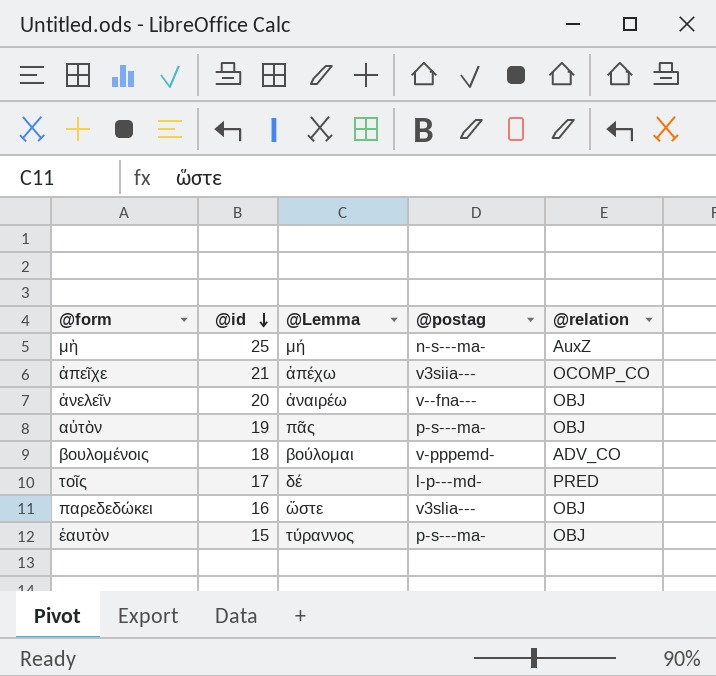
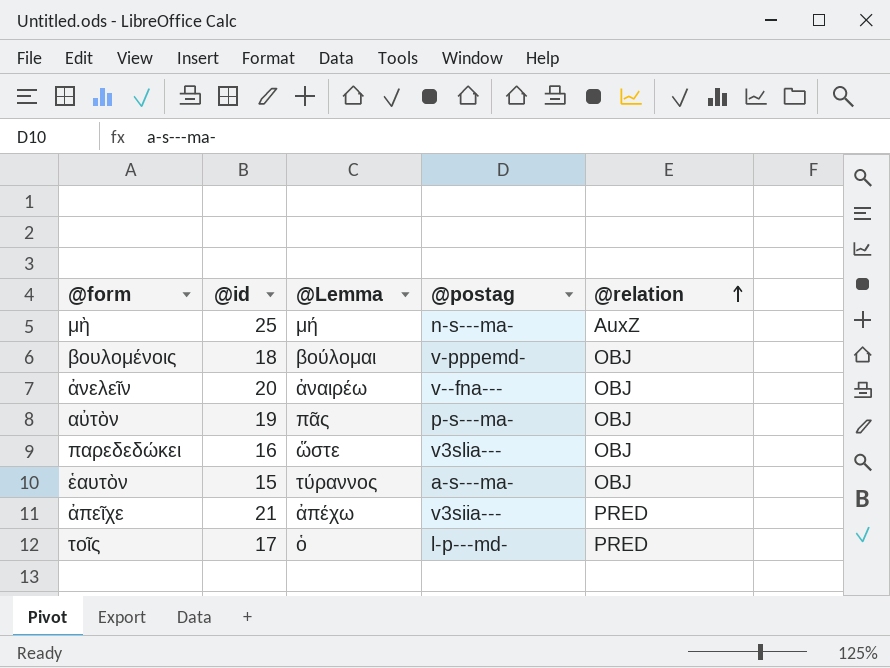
row order: @id descending -> @relation ascending
βουλομένοις | @relation: ADV_CO -> OBJ
ἑαυτὸν | @postag: p-s---ma- -> a-s---ma-
ἀπεῖχε | @relation: OCOMP_CO -> PRED
τοῖς | @Lemma: δέ -> ὁ

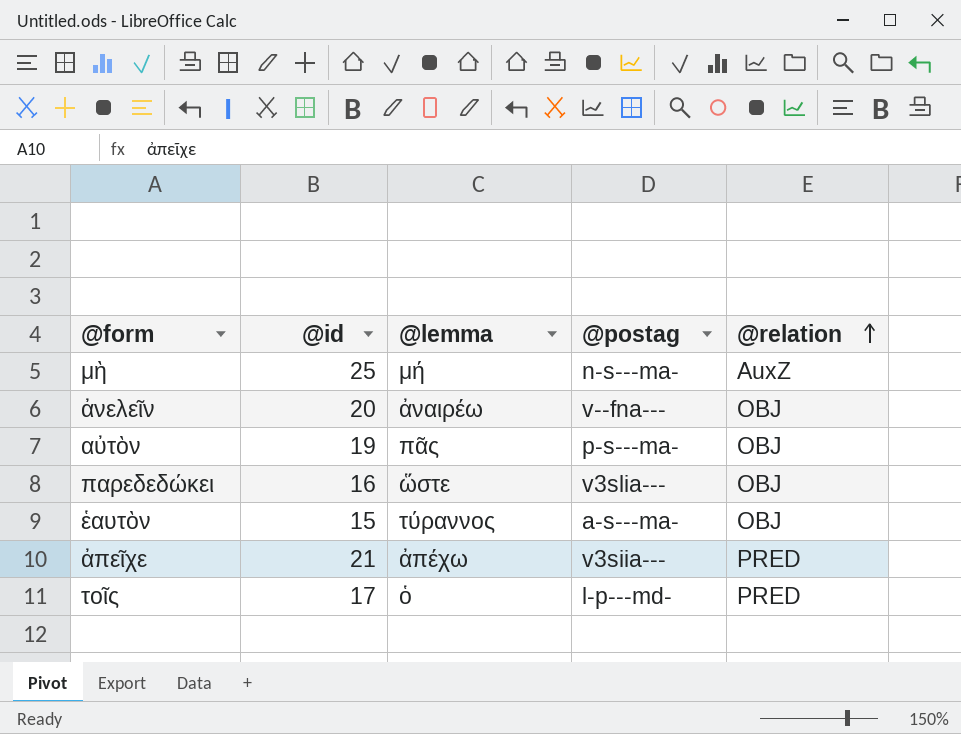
column name: @Lemma -> @lemma
row βουλομένοις: 18 | βούλομαι | v-pppemd- | OBJ -> none

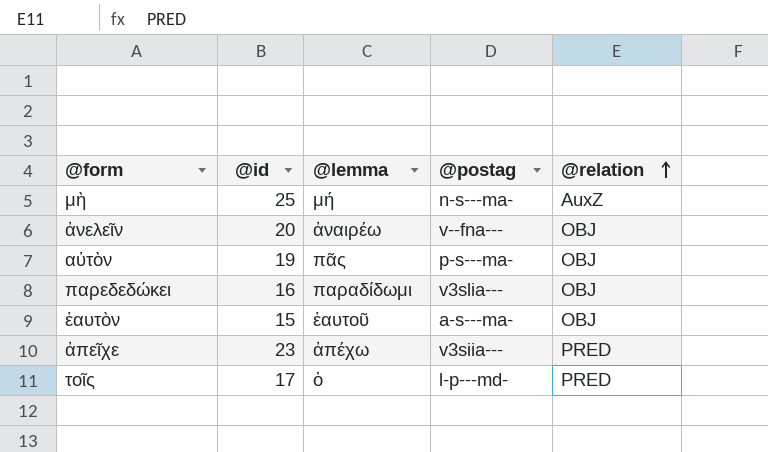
παρεδεδώκει | @lemma: ὥστε -> παραδίδωμι
ἑαυτὸν | @lemma: τύραννος -> ἑαυτοῦ
ἀπεῖχε | @id: 21 -> 23

